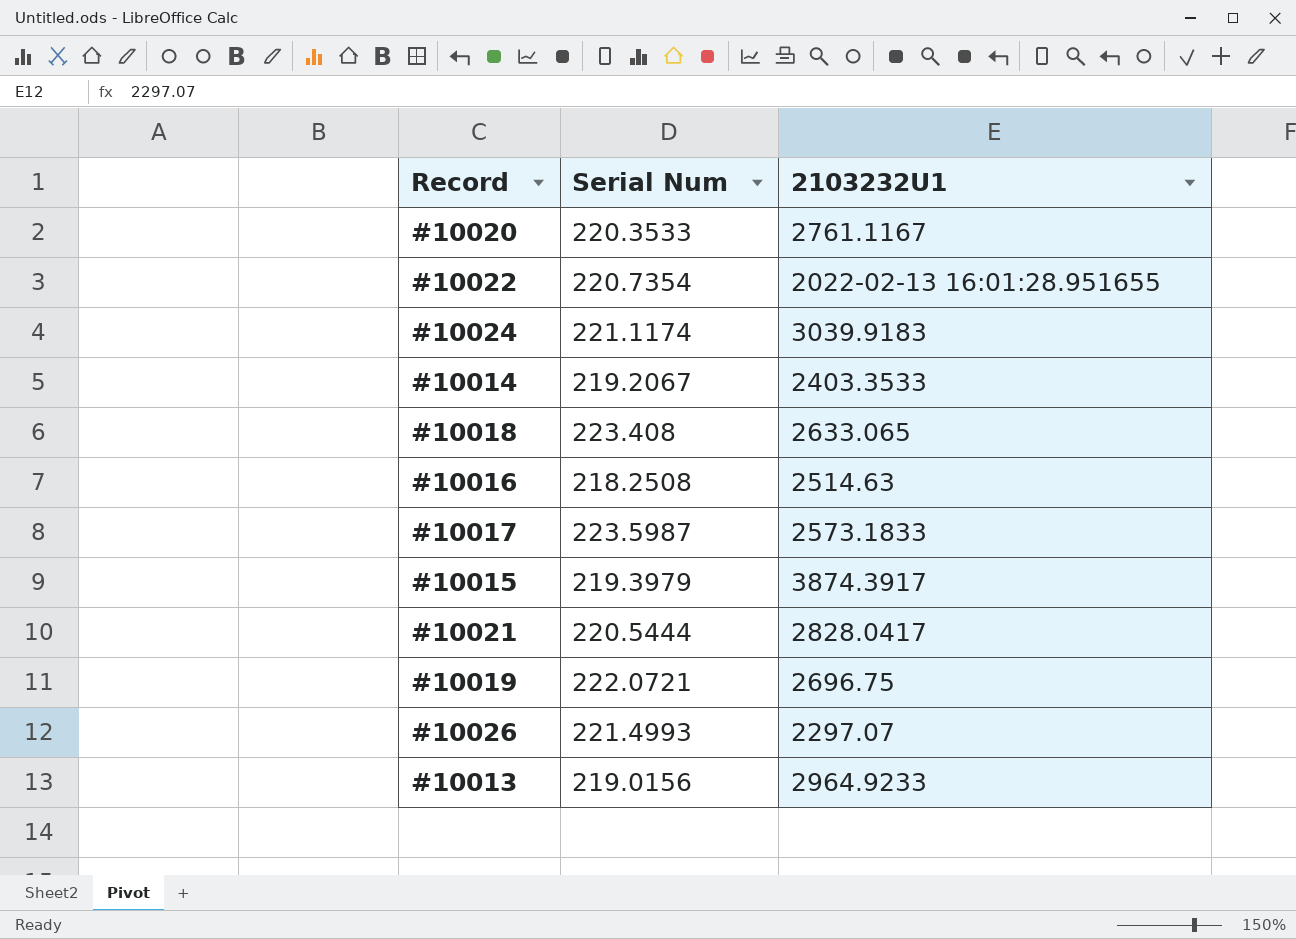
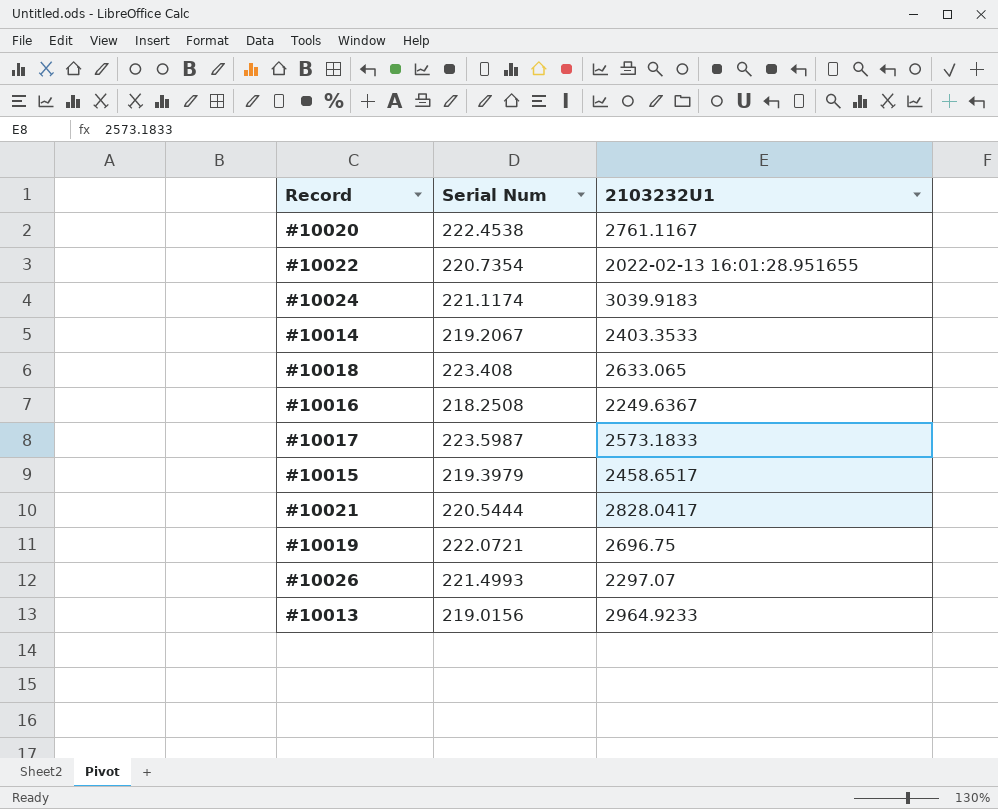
#10020 | Serial Num: 220.3533 -> 222.4538
#10016 | 2103232U1: 2514.63 -> 2249.6367
#10015 | 2103232U1: 3874.3917 -> 2458.6517

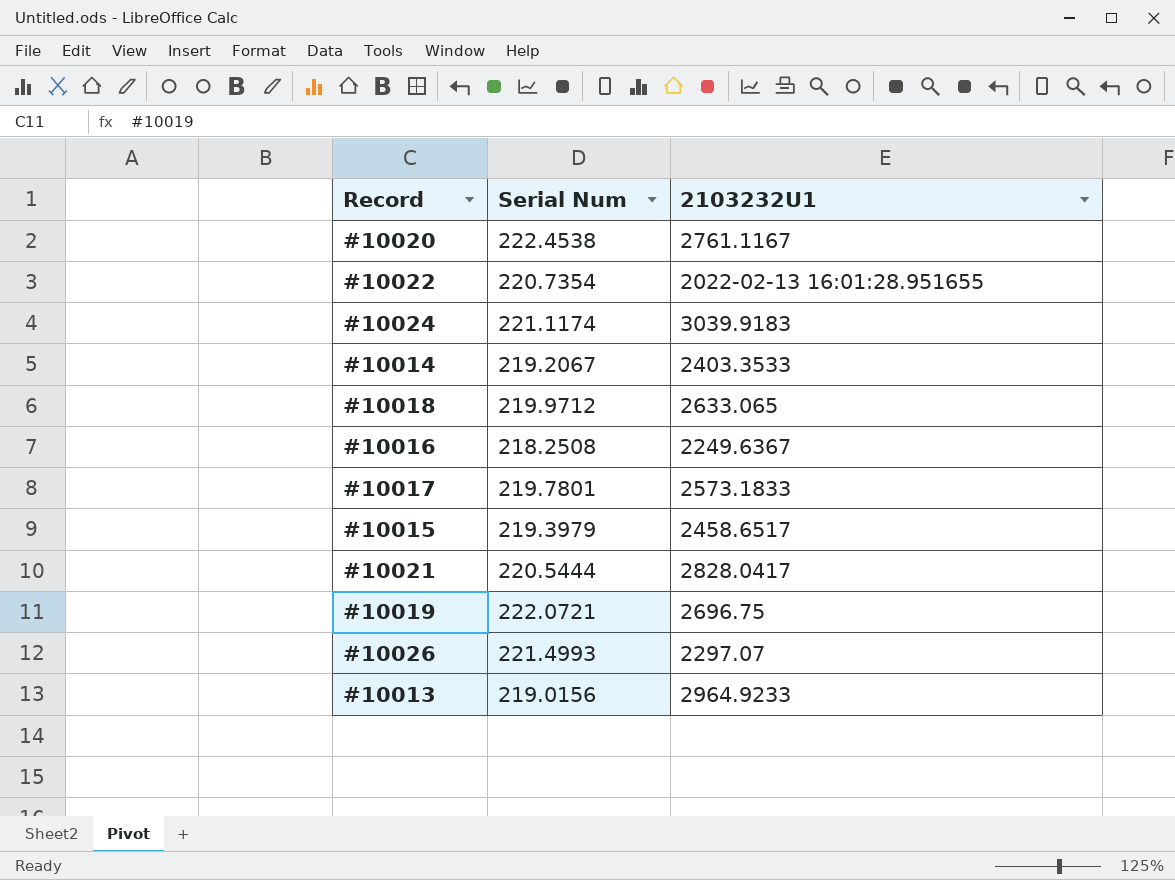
#10018 | Serial Num: 223.408 -> 219.9712
#10017 | Serial Num: 223.5987 -> 219.7801

